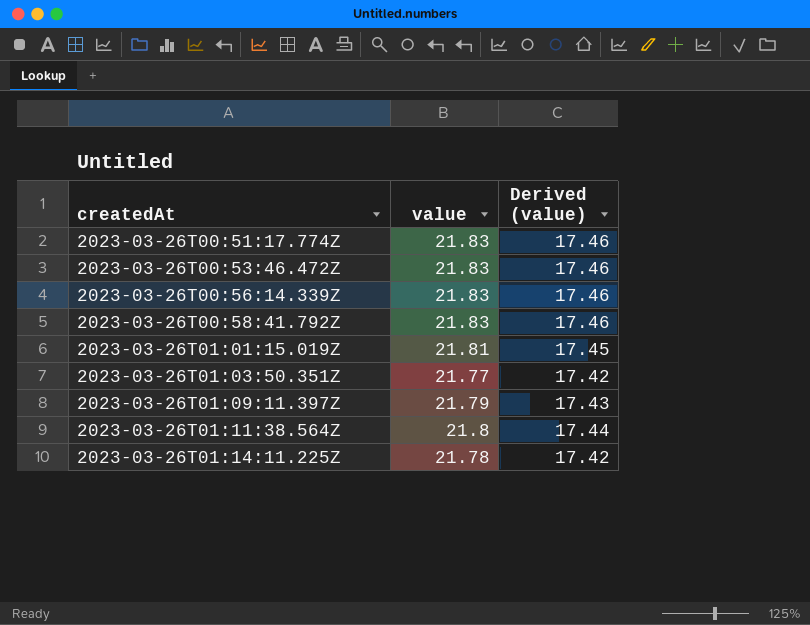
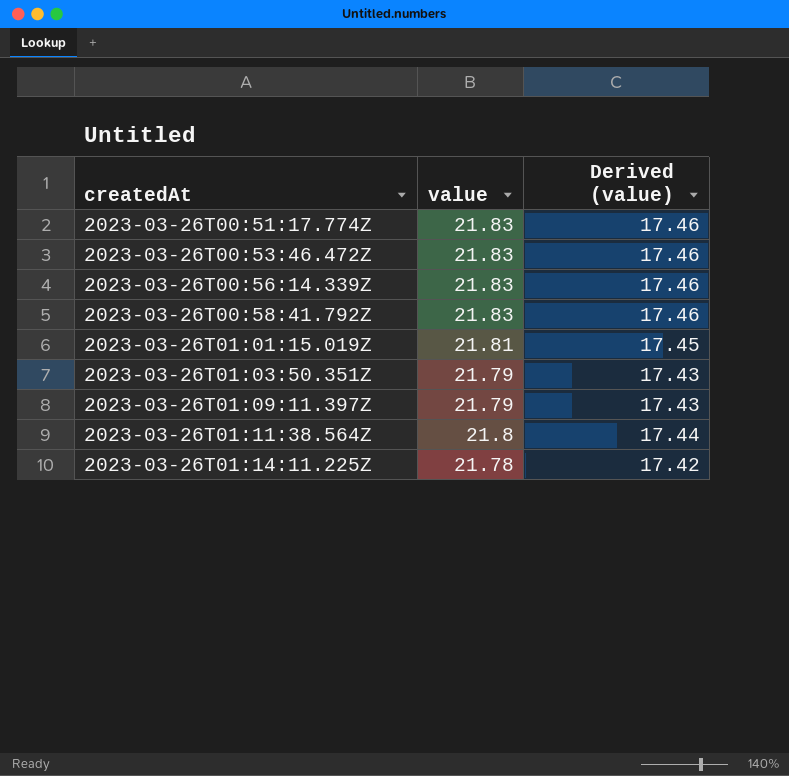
2023-03-26T01:03:50.351Z | value: 21.77 -> 21.79
2023-03-26T01:03:50.351Z | Derived (value): 17.42 -> 17.43

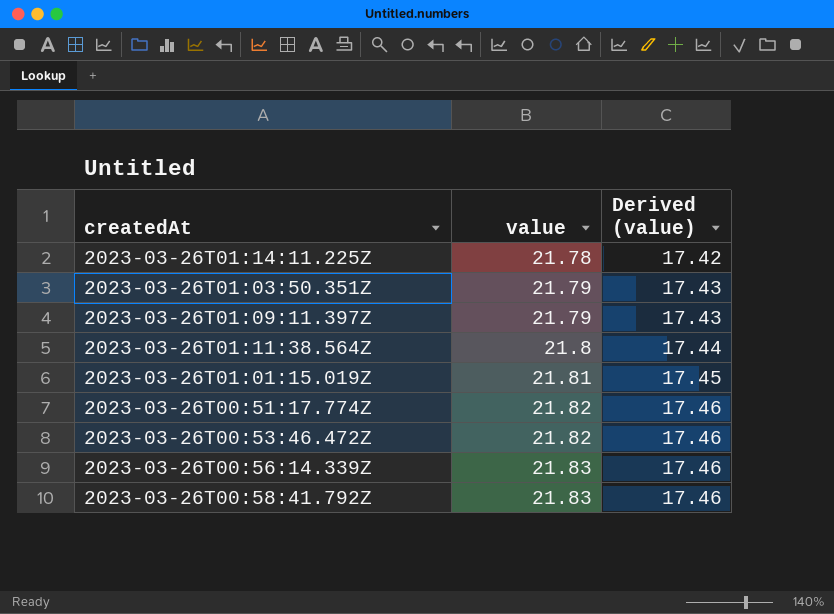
row order: createdAt ascending -> value ascending
2023-03-26T00:51:17.774Z | value: 21.83 -> 21.82
2023-03-26T00:53:46.472Z | value: 21.83 -> 21.82

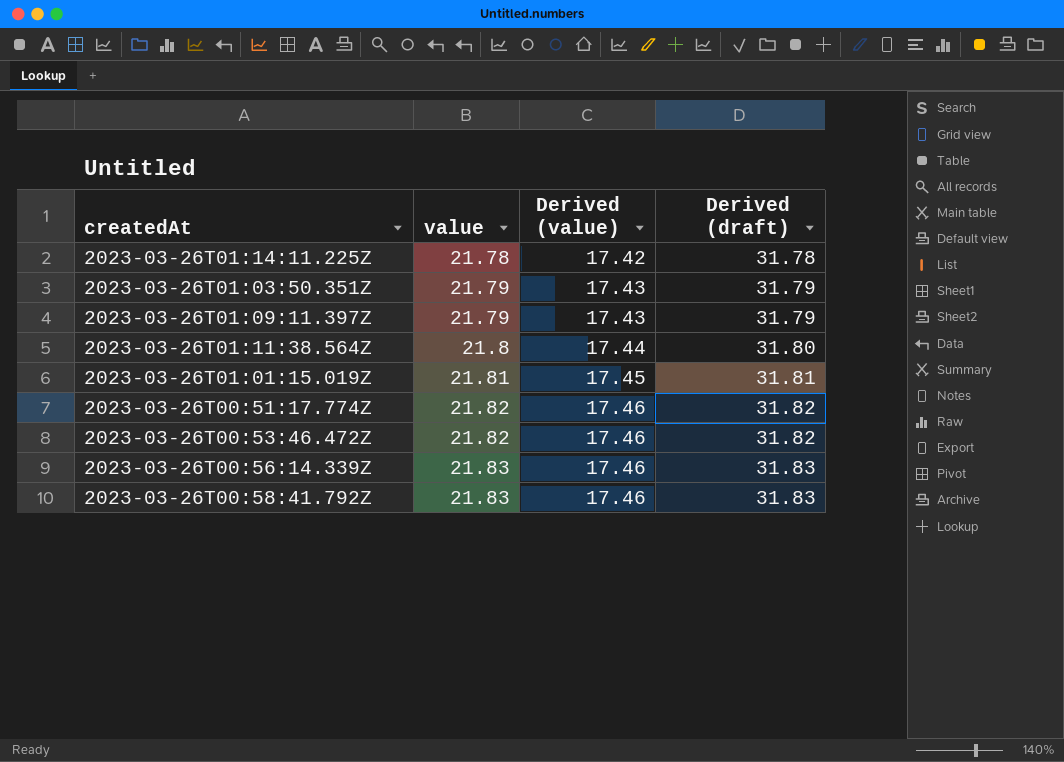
column Derived (draft) | formula: none -> [value] + 10

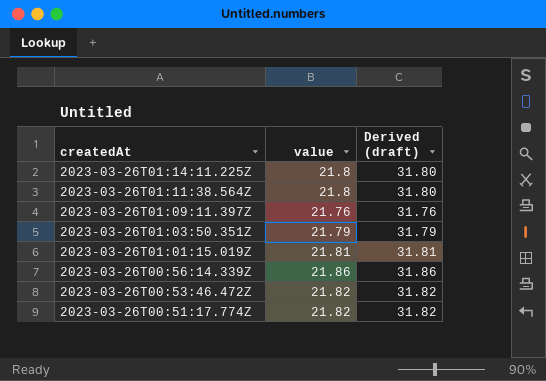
row order: value ascending -> createdAt descending
column Derived (value) | formula: [value] * 0.8 -> none
row 2023-03-26T00:58:41.792Z: 21.83 | 17.46 | 31.83 -> none
2023-03-26T01:14:11.225Z | value: 21.78 -> 21.8
2023-03-26T01:14:11.225Z | Derived (draft): 31.78 -> 31.80
2023-03-26T01:09:11.397Z | value: 21.79 -> 21.76
2023-03-26T01:09:11.397Z | Derived (draft): 31.79 -> 31.76
2023-03-26T00:56:14.339Z | value: 21.83 -> 21.86
2023-03-26T00:56:14.339Z | Derived (draft): 31.83 -> 31.86

